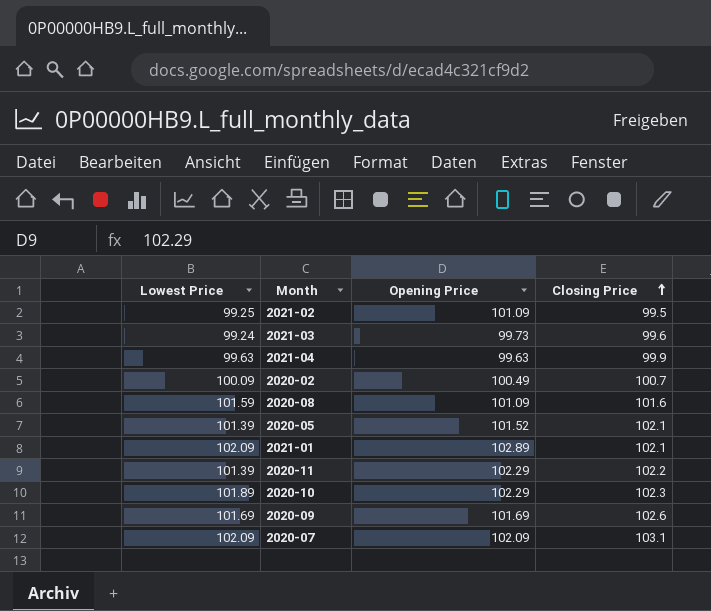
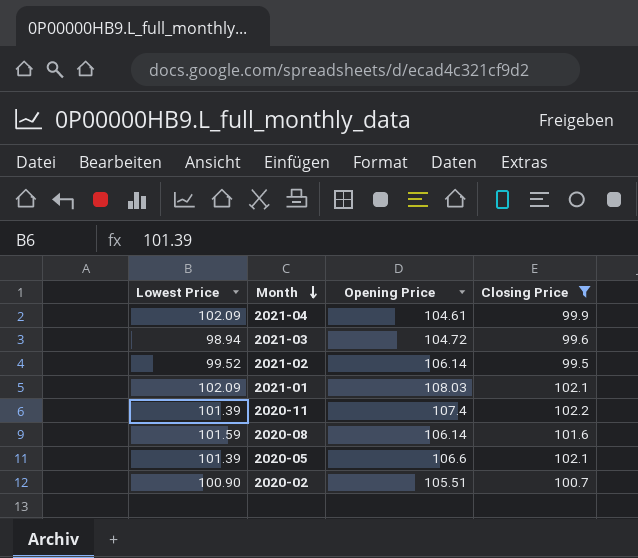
filter: none -> Closing Price <= 102.2
row order: Closing Price ascending -> Month descending
2021-04 | Lowest Price: 99.63 -> 102.09
2021-04 | Opening Price: 99.63 -> 104.61
2021-03 | Lowest Price: 99.24 -> 98.94
2021-03 | Opening Price: 99.73 -> 104.72
2021-02 | Lowest Price: 99.25 -> 99.52
2021-02 | Opening Price: 101.09 -> 106.14
2021-01 | Opening Price: 102.89 -> 108.03
2020-11 | Opening Price: 102.29 -> 107.4
2020-08 | Opening Price: 101.09 -> 106.14
2020-05 | Opening Price: 101.52 -> 106.6
2020-02 | Lowest Price: 100.09 -> 100.90
2020-02 | Opening Price: 100.49 -> 105.51

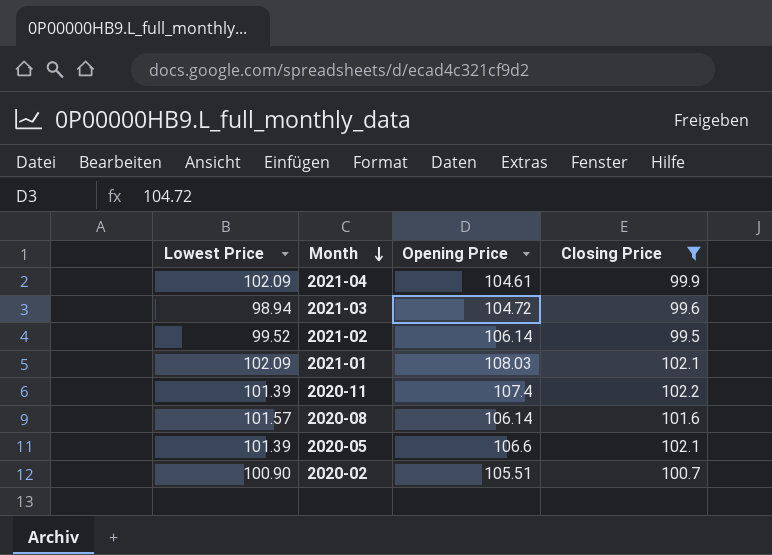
2020-08 | Lowest Price: 101.59 -> 101.57

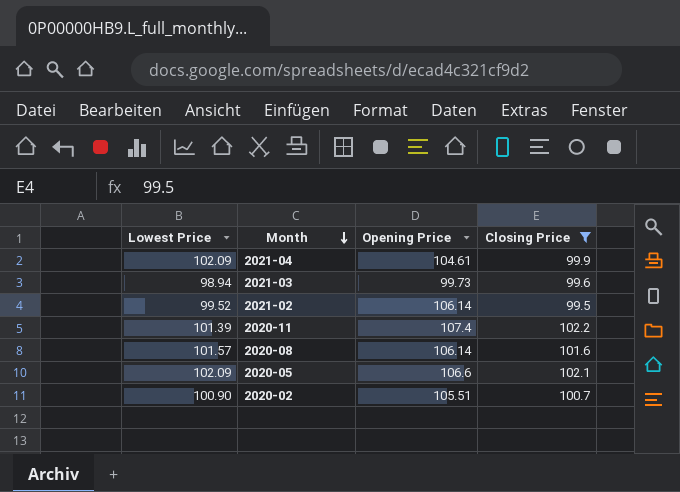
row 2021-01: 102.09 | 108.03 | 102.1 -> none
2021-03 | Opening Price: 104.72 -> 99.73
2020-05 | Lowest Price: 101.39 -> 102.09

